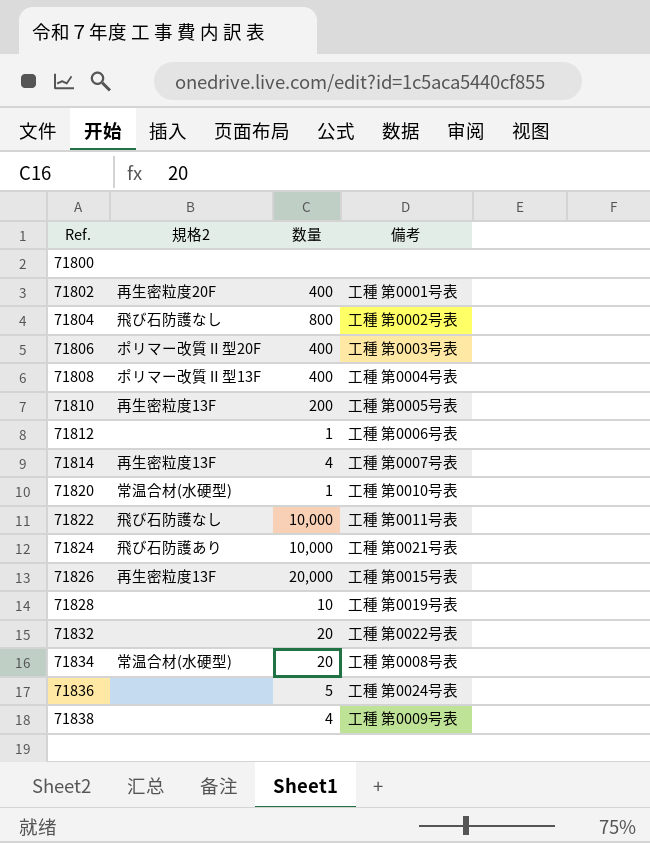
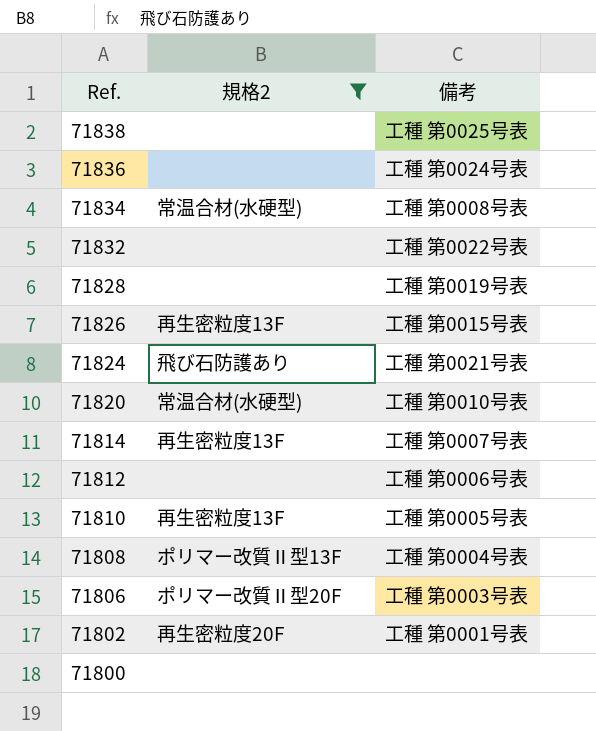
filter: none -> 規格2 != 飛び石防護なし
row order: Ref. ascending -> Ref. descending
column 数量 | position: 3 -> none
71838 | 備考: 工種 第0009号表 -> 工種 第0025号表

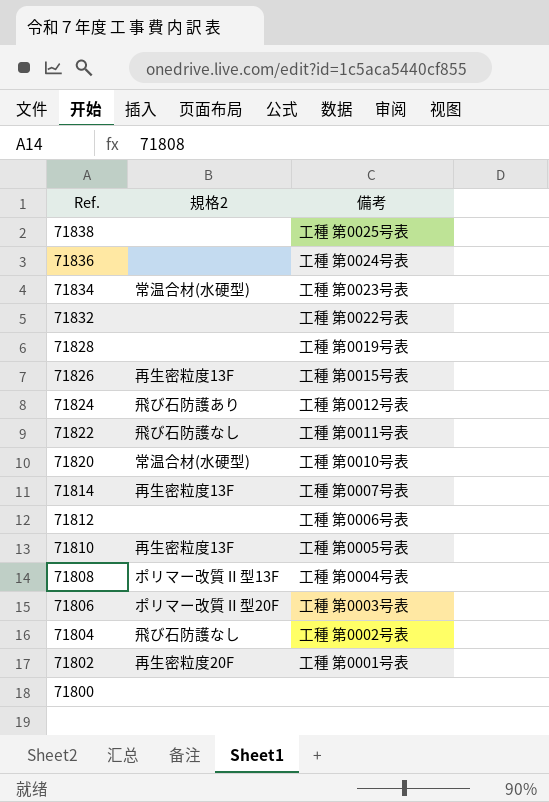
filter: 規格2 != 飛び石防護なし -> none
71834 | 備考: 工種 第0008号表 -> 工種 第0023号表
71824 | 備考: 工種 第0021号表 -> 工種 第0012号表

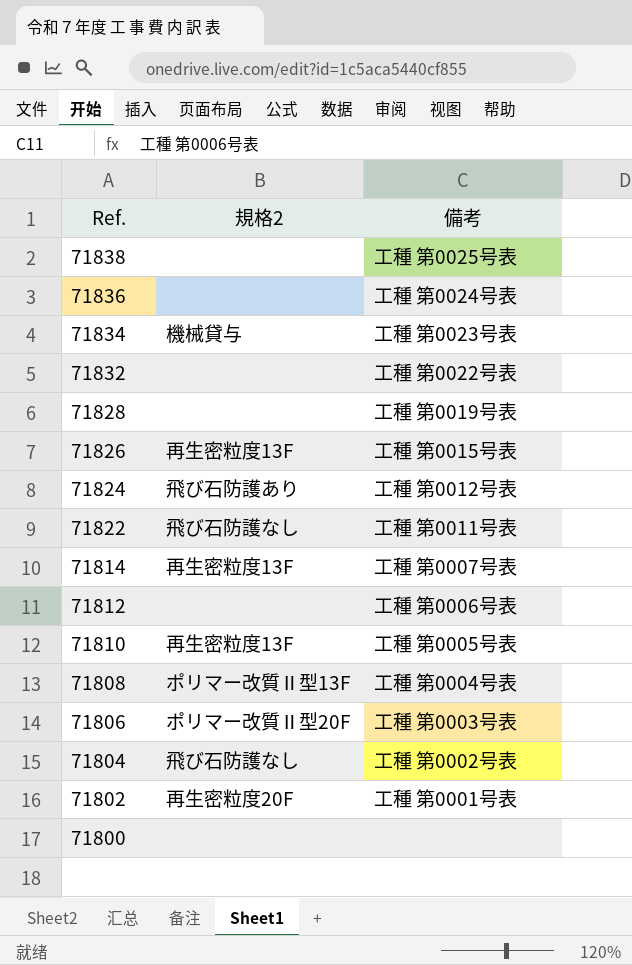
row 71820: 常温合材(水硬型) | 工種 第0010号表 -> none
71834 | 規格2: 常温合材(水硬型) -> 機械貸与

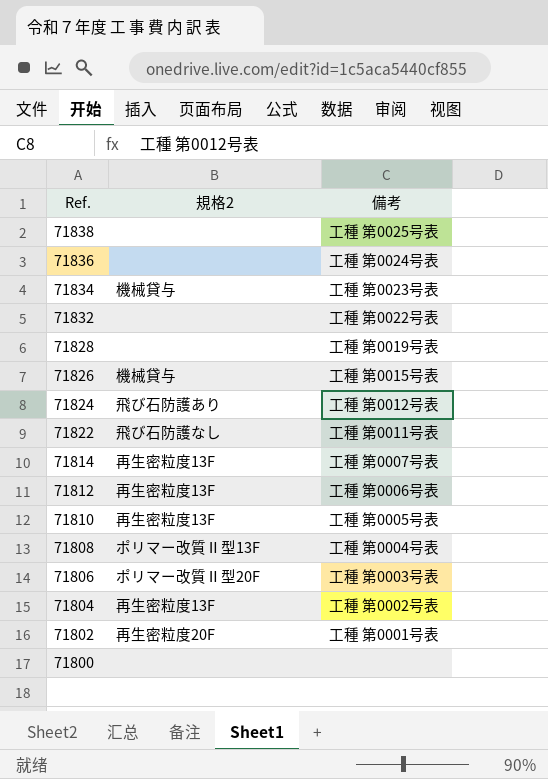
71826 | 規格2: 再生密粒度13F -> 機械貸与
71812 | 規格2: none -> 再生密粒度13F
71804 | 規格2: 飛び石防護なし -> 再生密粒度13F

